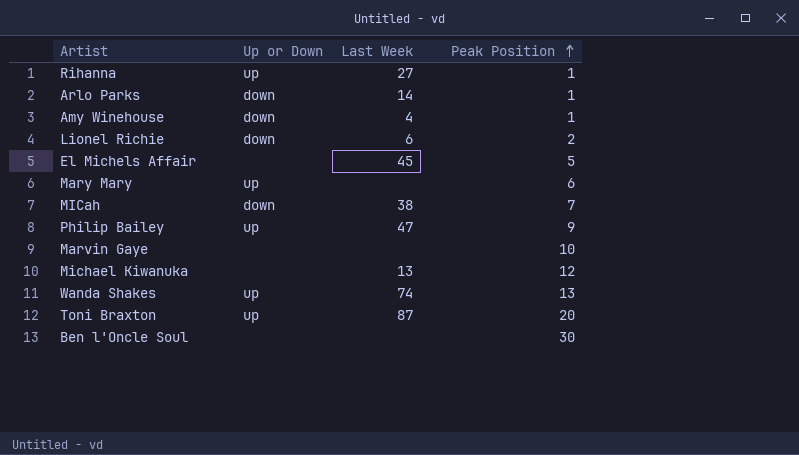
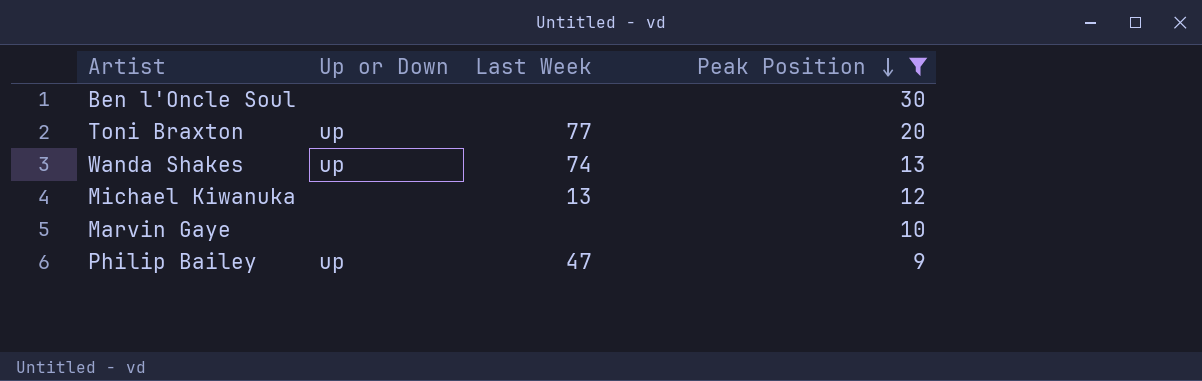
filter: none -> Peak Position >= 9
row order: Peak Position ascending -> Peak Position descending
Toni Braxton | Last Week: 87 -> 77

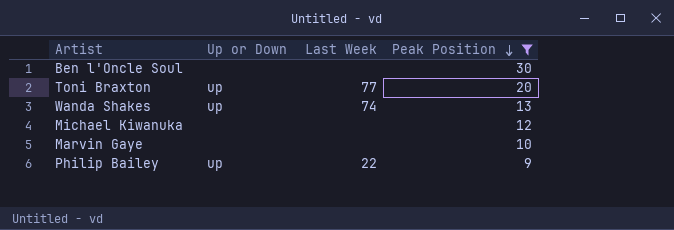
Michael Kiwanuka | Last Week: 13 -> none
Philip Bailey | Last Week: 47 -> 22

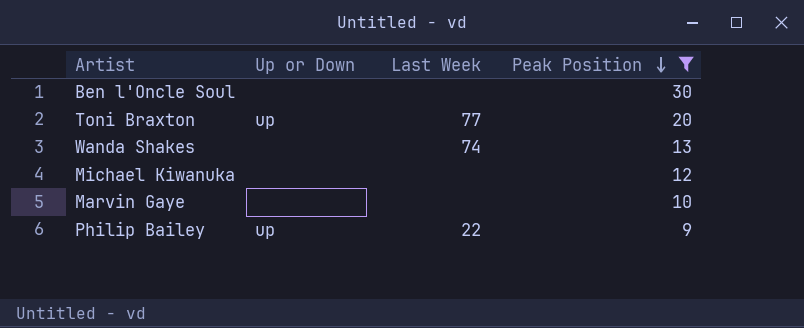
Wanda Shakes | Up or Down: up -> none

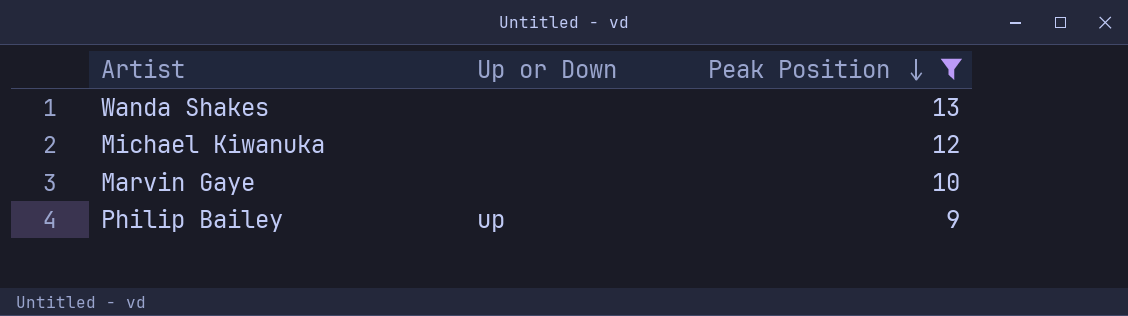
column Last Week | position: 3 -> none
row Ben l'Oncle Soul: none | none | 30 -> none
row Toni Braxton: up | 77 | 20 -> none

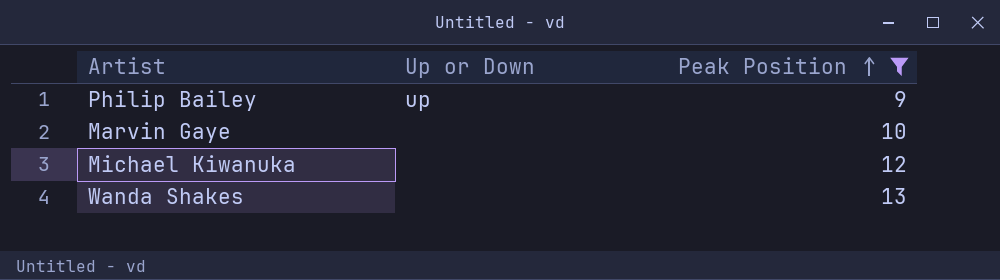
row order: Peak Position descending -> Peak Position ascending

